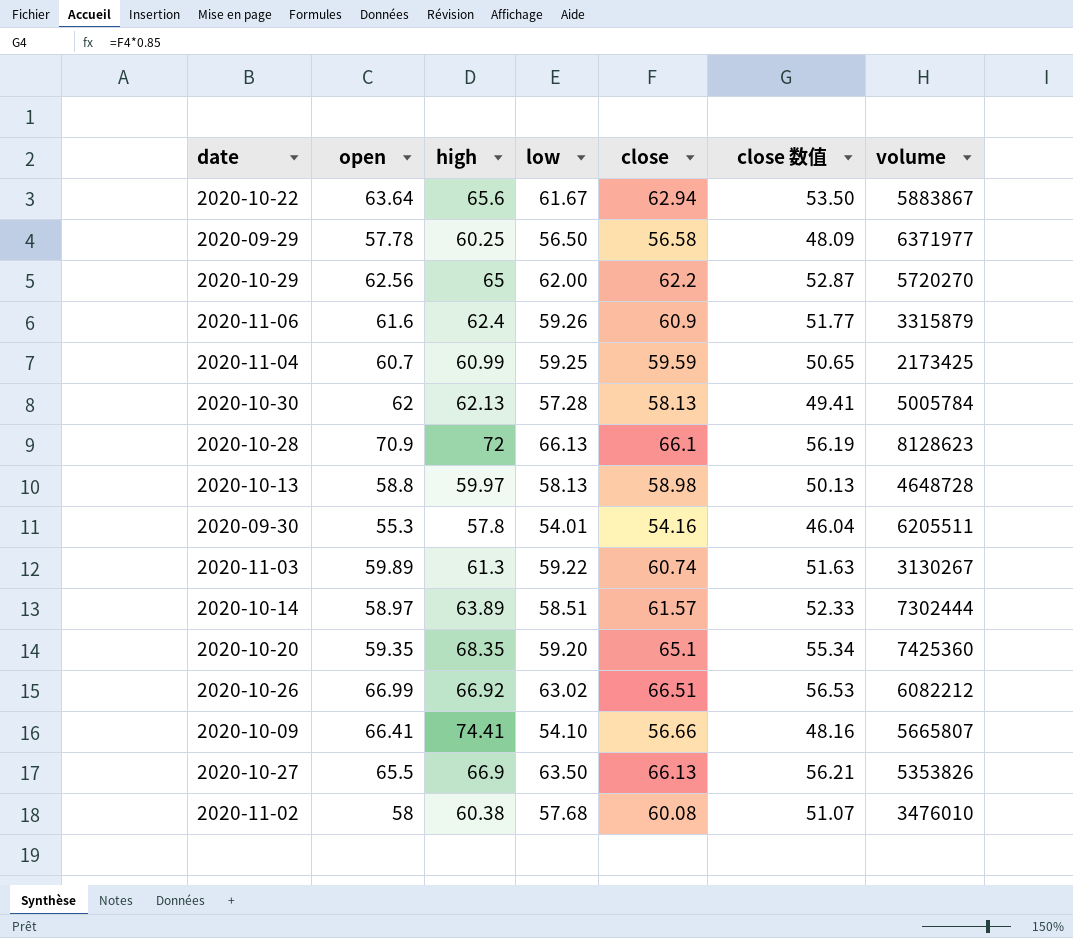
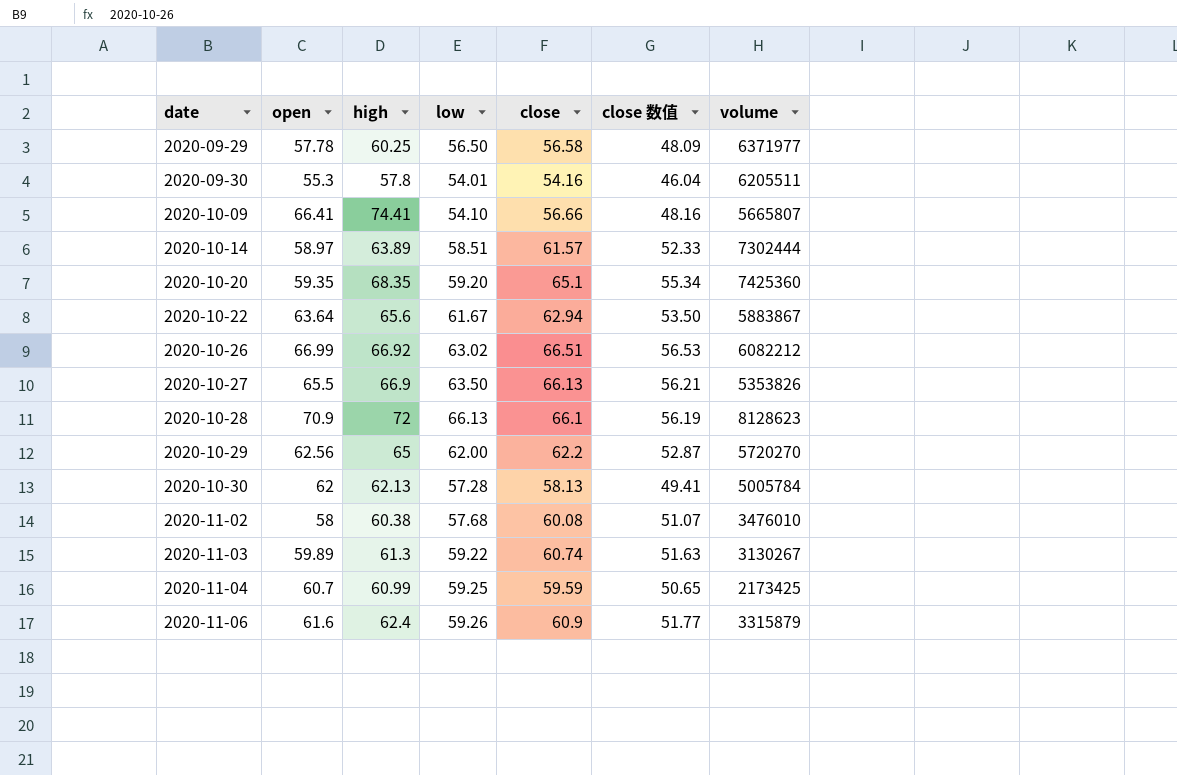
row order: none -> date ascending
row 2020-10-13: 58.8 | 59.97 | 58.13 | 58.98 | 50.13 | 4648728 -> none

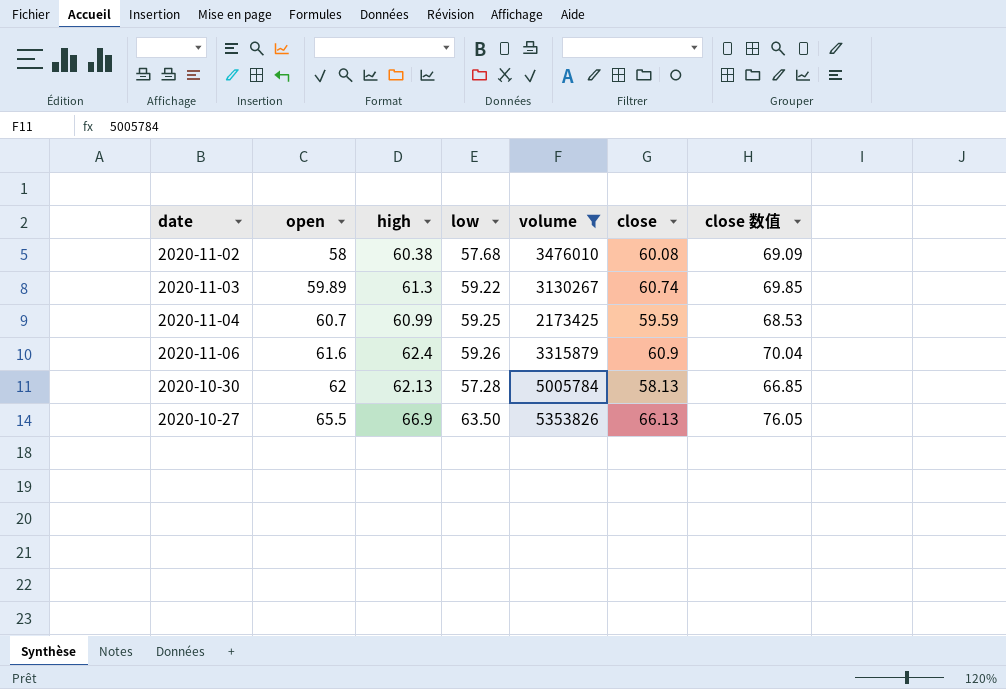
filter: none -> volume <= 5353826
row order: date ascending -> open ascending
column volume | position: 7 -> 5
column close 数值 | formula: [close] * 0.85 -> [close] * 1.15

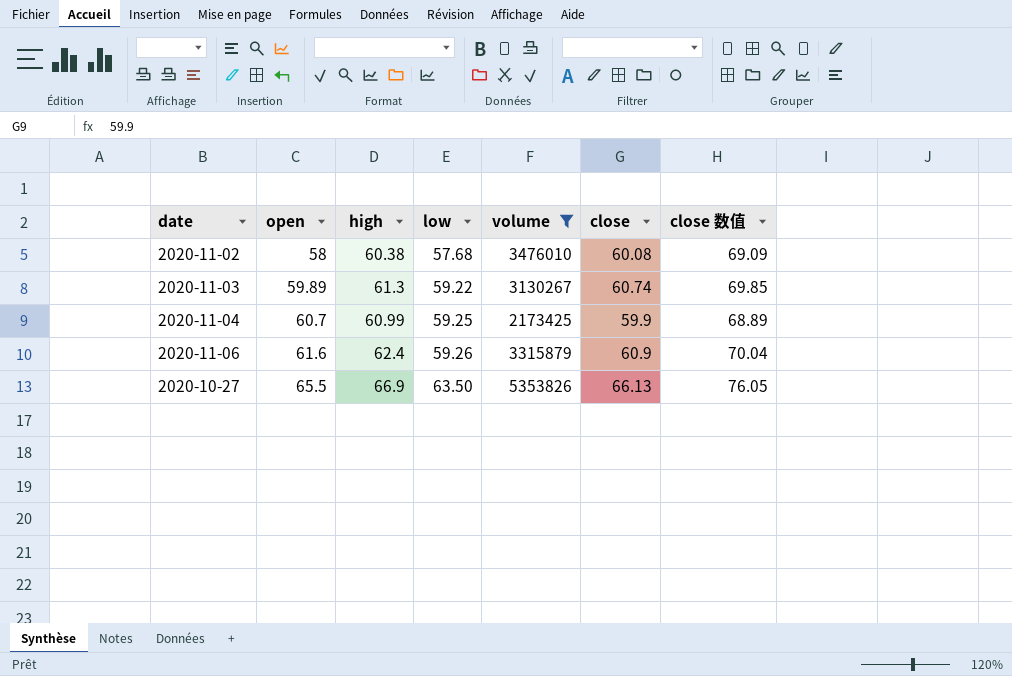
row 2020-10-30: 62 | 62.13 | 57.28 | 5005784 | 58.13 | 66.85 -> none
2020-11-04 | close: 59.59 -> 59.9
2020-11-04 | close 数值: 68.53 -> 68.89

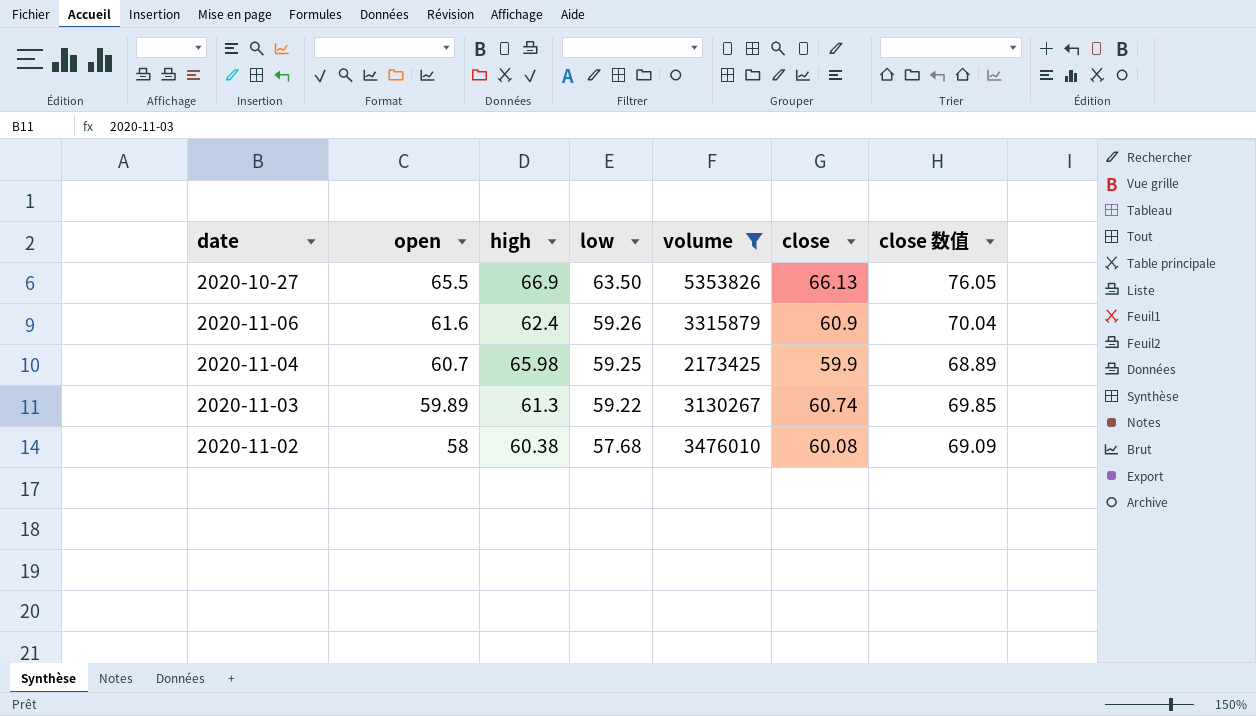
row order: open ascending -> open descending
2020-11-04 | high: 60.99 -> 65.98

